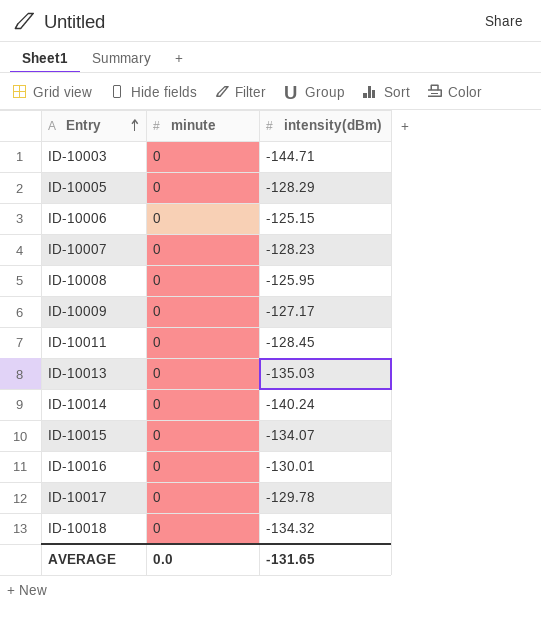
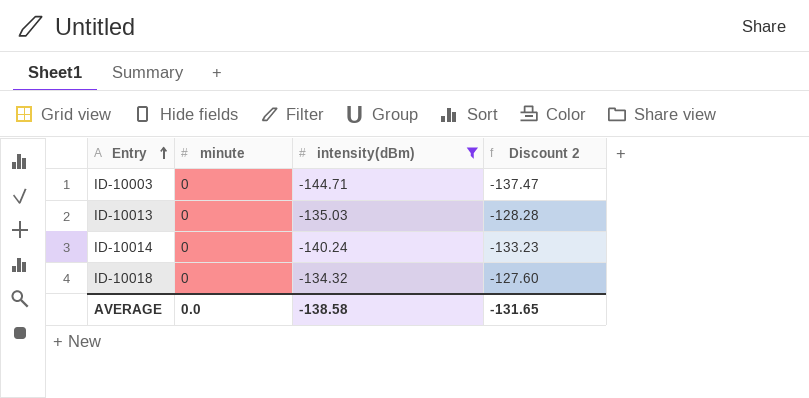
filter: none -> intensity(dBm) <= -134.32
column Discount 2 | formula: none -> [intensity(dBm)] * 0.95
AVERAGE | intensity(dBm): -131.65 -> -138.58

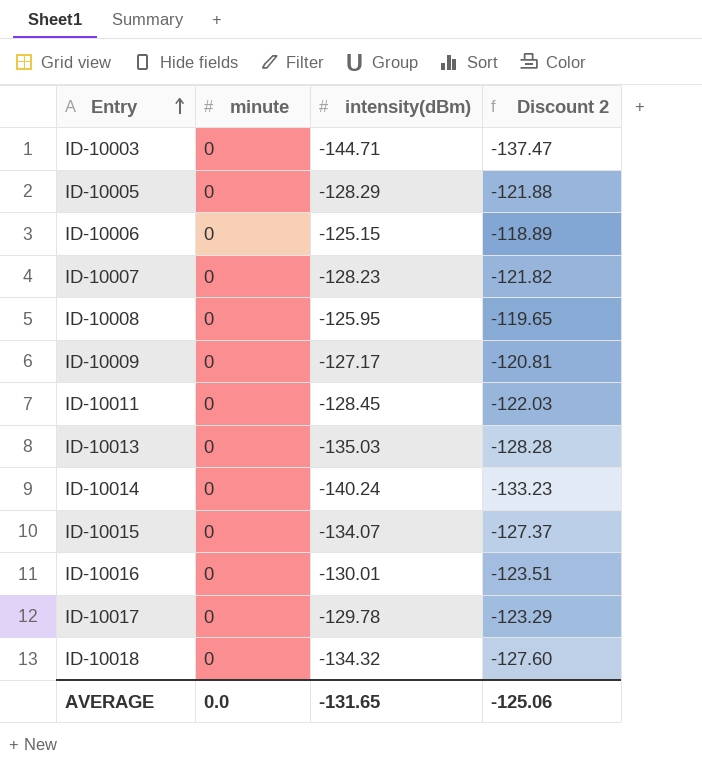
filter: intensity(dBm) <= -134.32 -> none
AVERAGE | intensity(dBm): -138.58 -> -131.65
AVERAGE | Discount 2: -131.65 -> -125.06

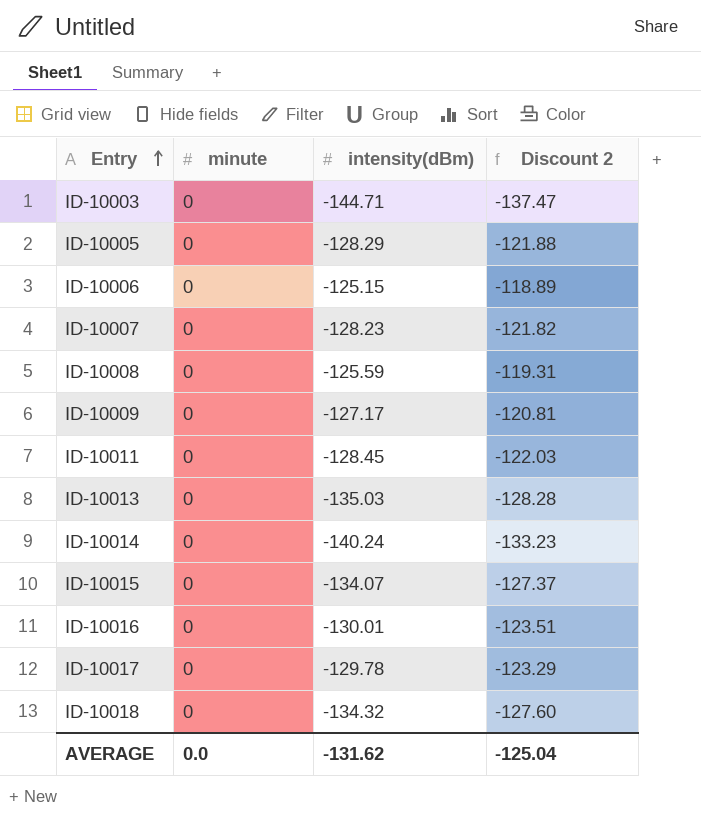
ID-10008 | intensity(dBm): -125.95 -> -125.59
ID-10008 | Discount 2: -119.65 -> -119.31
AVERAGE | intensity(dBm): -131.65 -> -131.62
AVERAGE | Discount 2: -125.06 -> -125.04

